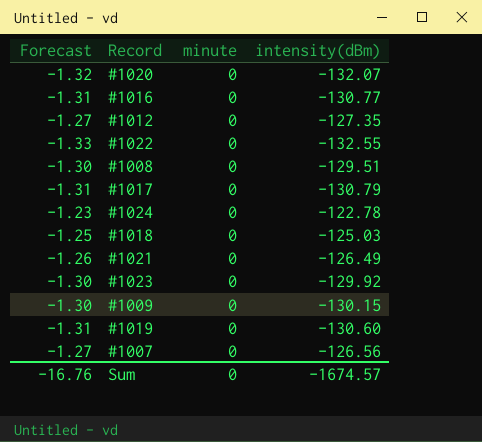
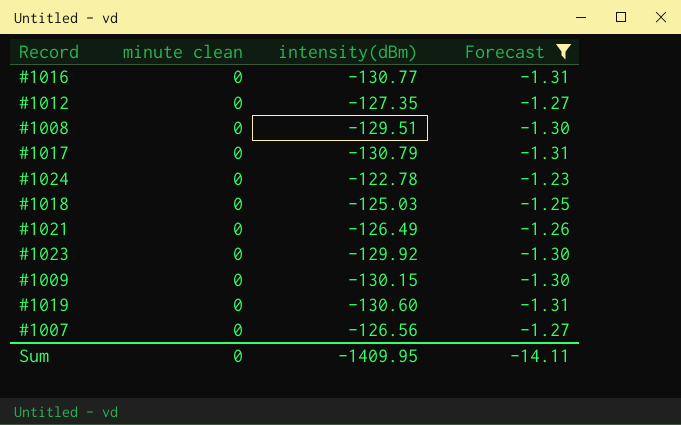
filter: none -> Forecast >= -1.31
column name: minute -> minute clean
column Forecast | position: 1 -> 4
Sum | intensity(dBm): -1674.57 -> -1409.95
Sum | Forecast: -16.76 -> -14.11

